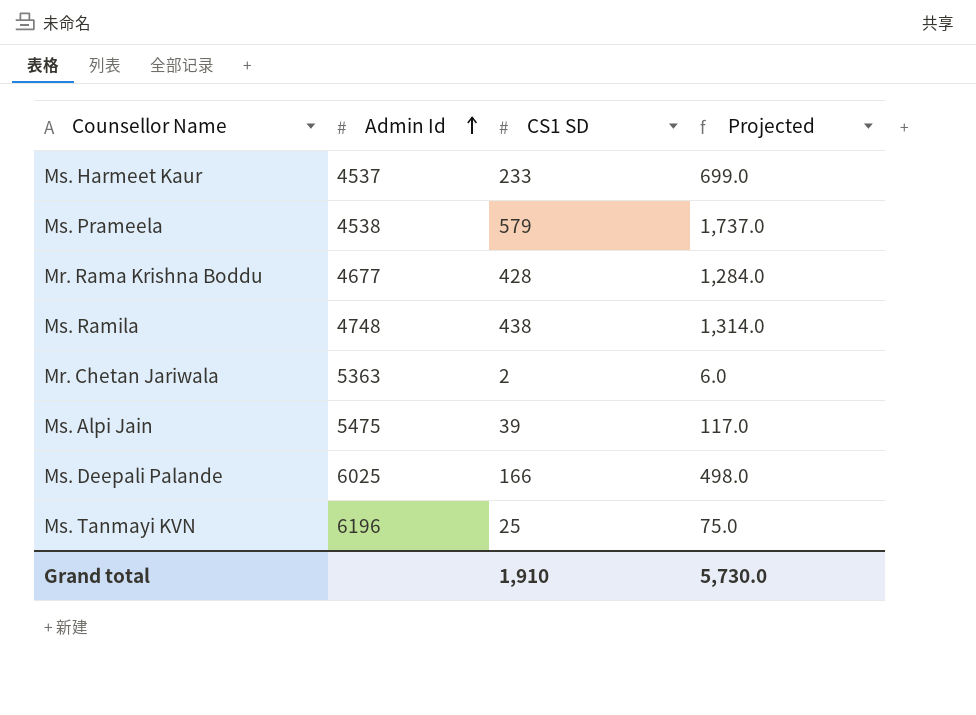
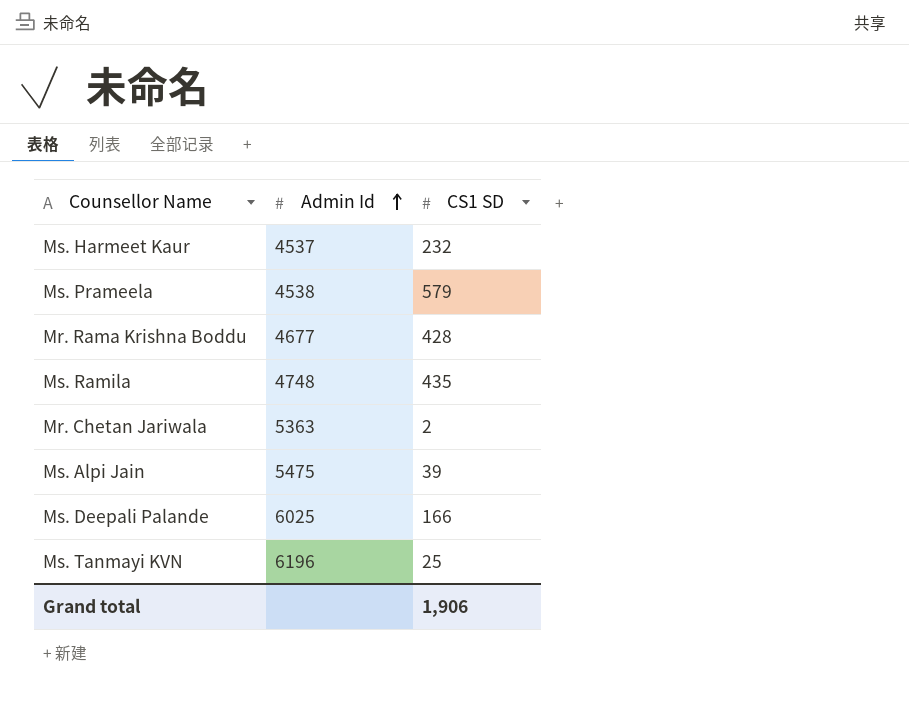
column Projected | formula: [CS1 SD] * 3 -> none
Ms. Harmeet Kaur | CS1 SD: 233 -> 232
Ms. Ramila | CS1 SD: 438 -> 435
Grand total | CS1 SD: 1,910 -> 1,906

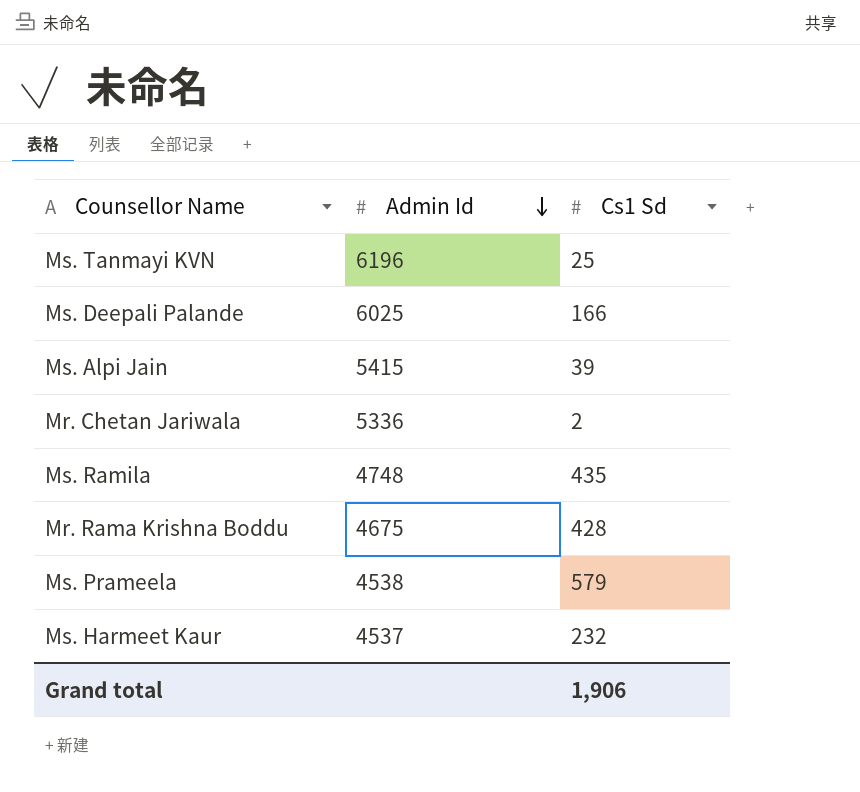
row order: Admin Id ascending -> Admin Id descending
column name: CS1 SD -> Cs1 Sd
Ms. Alpi Jain | Admin Id: 5475 -> 5415
Mr. Chetan Jariwala | Admin Id: 5363 -> 5336
Mr. Rama Krishna Boddu | Admin Id: 4677 -> 4675

